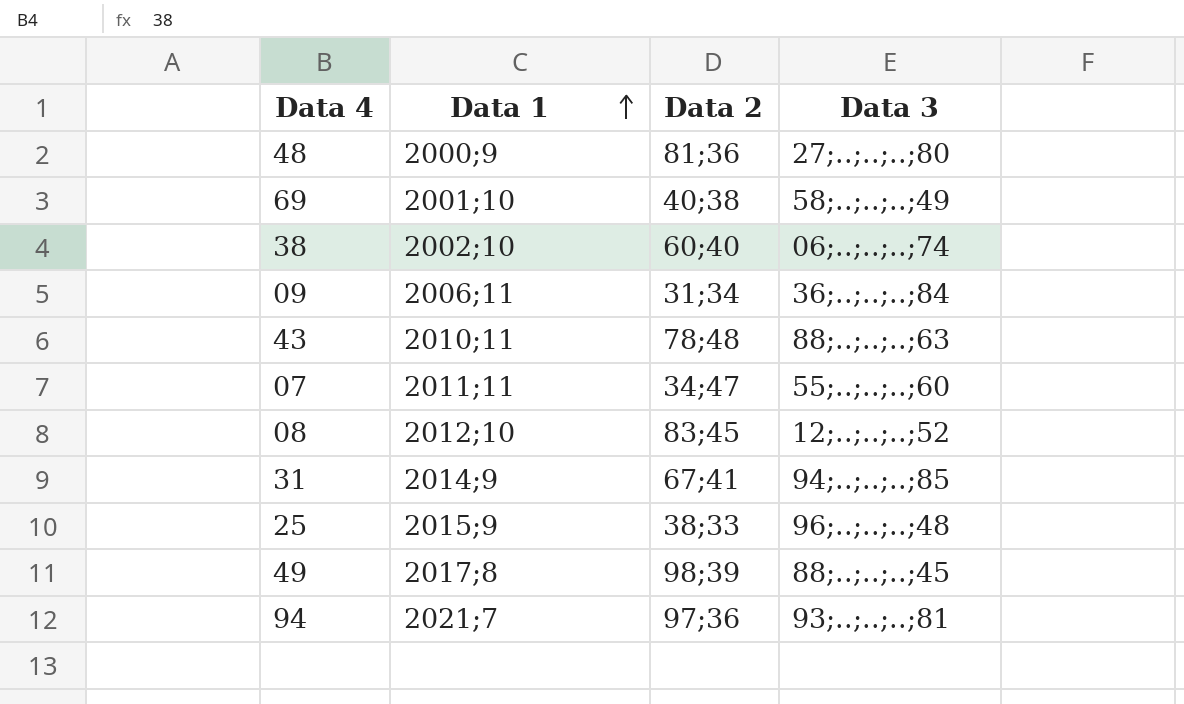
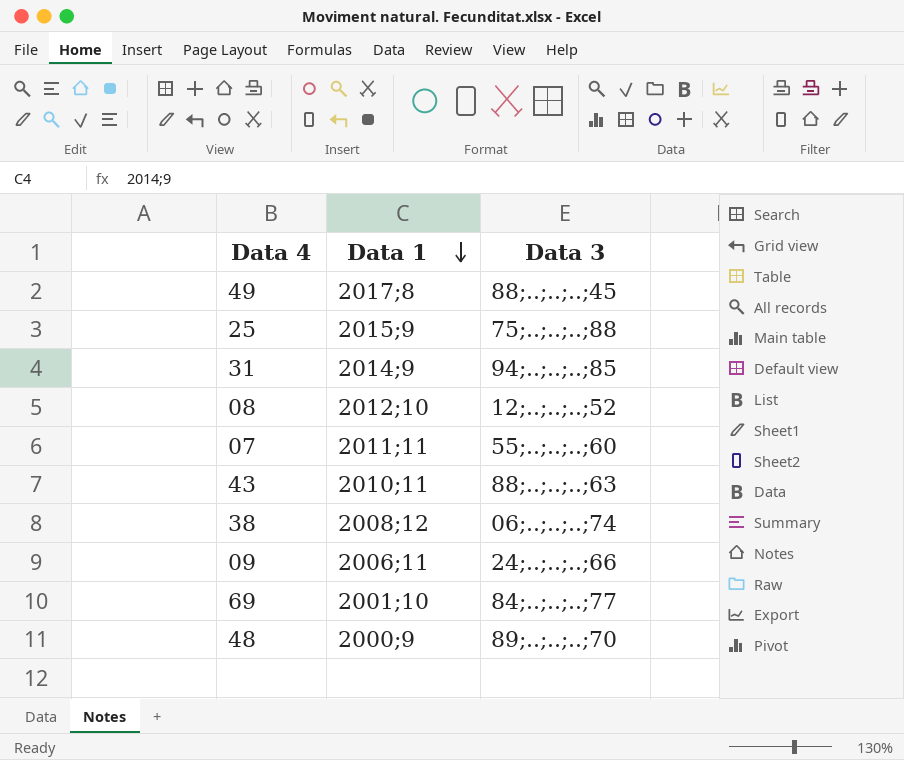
row order: Data 1 ascending -> Data 1 descending
column Data 2 | position: 3 -> none
row 94: 2021;7 | 97;36 | 93;..;..;..;81 -> none
25 | Data 3: 96;..;..;..;48 -> 75;..;..;..;88
38 | Data 1: 2002;10 -> 2008;12
09 | Data 3: 36;..;..;..;84 -> 24;..;..;..;66
69 | Data 3: 58;..;..;..;49 -> 84;..;..;..;77
48 | Data 3: 27;..;..;..;80 -> 89;..;..;..;70

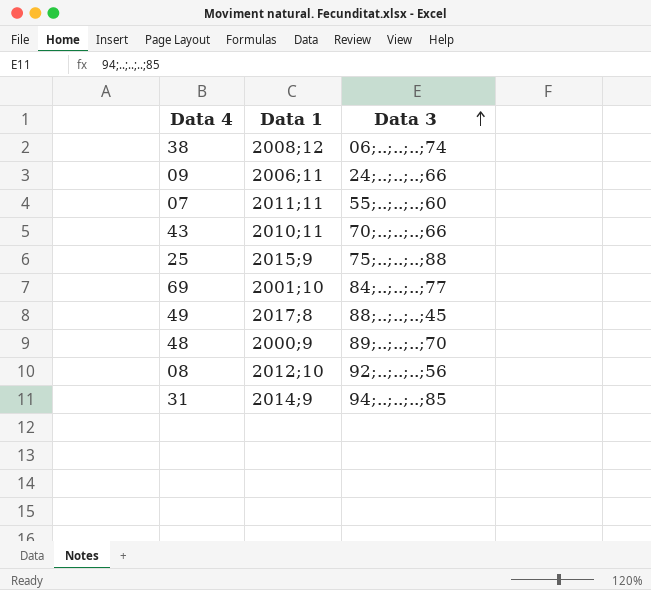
row order: Data 1 descending -> Data 3 ascending
43 | Data 3: 88;..;..;..;63 -> 70;..;..;..;66
08 | Data 3: 12;..;..;..;52 -> 92;..;..;..;56

